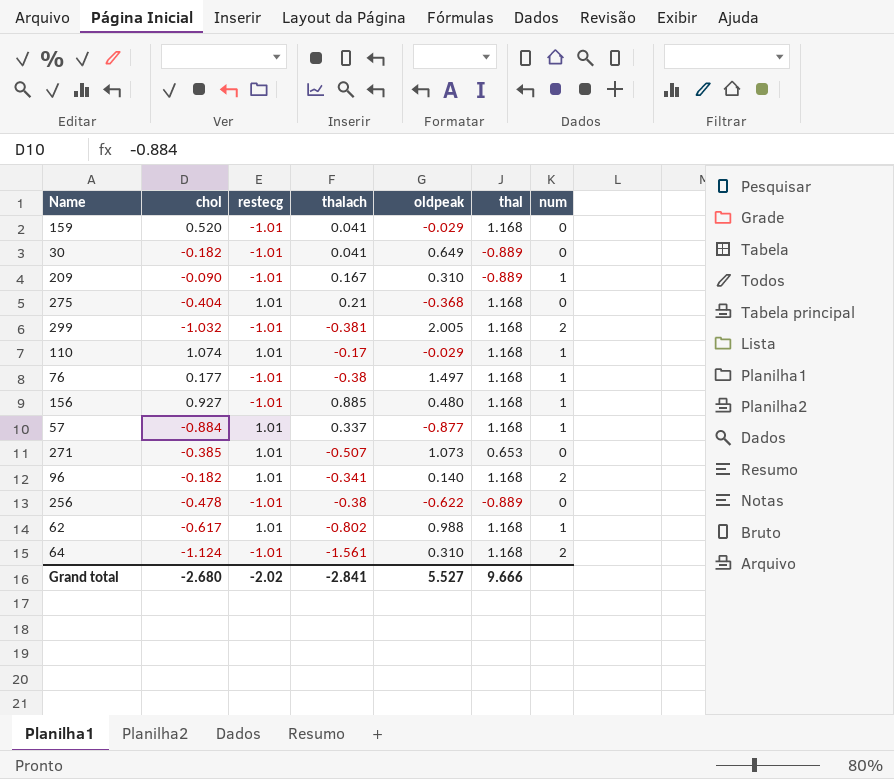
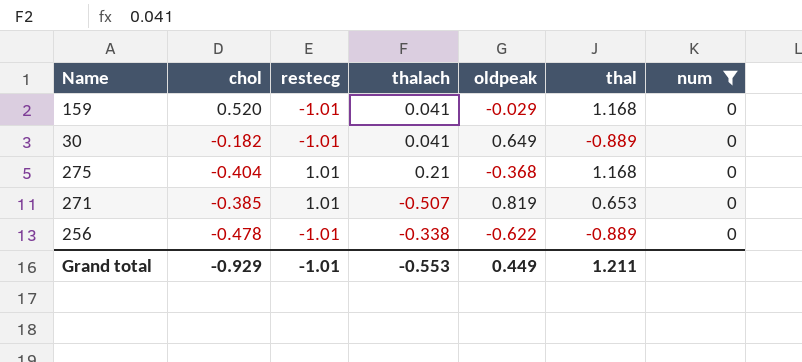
filter: none -> num = 0
271 | oldpeak: 1.073 -> 0.819
256 | thalach: -0.38 -> -0.338
Grand total | chol: -2.680 -> -0.929
Grand total | restecg: -2.02 -> -1.01
Grand total | thalach: -2.841 -> -0.553
Grand total | oldpeak: 5.527 -> 0.449
Grand total | thal: 9.666 -> 1.211

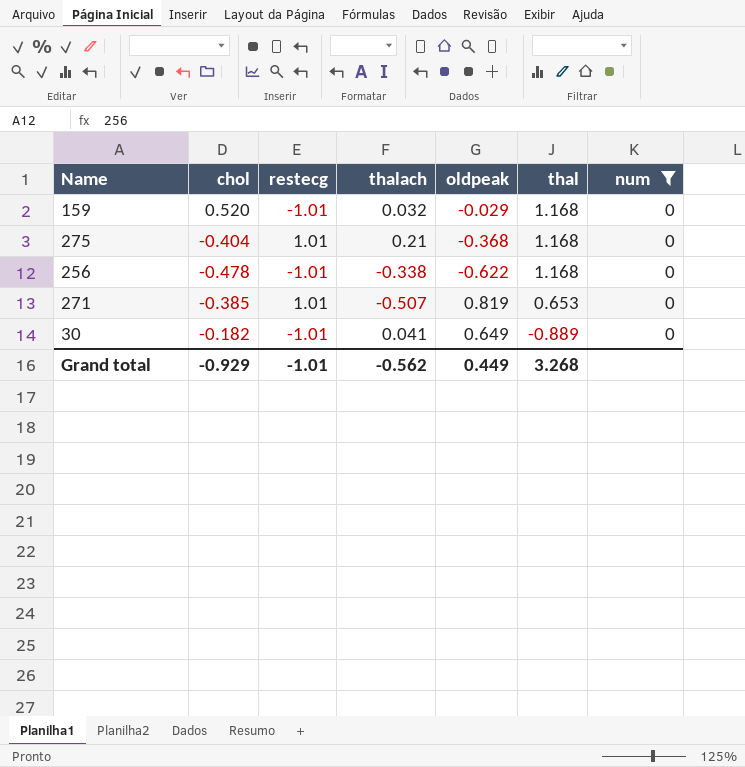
row order: none -> thal descending
159 | thalach: 0.041 -> 0.032
256 | thal: -0.889 -> 1.168
Grand total | thalach: -0.553 -> -0.562
Grand total | thal: 1.211 -> 3.268

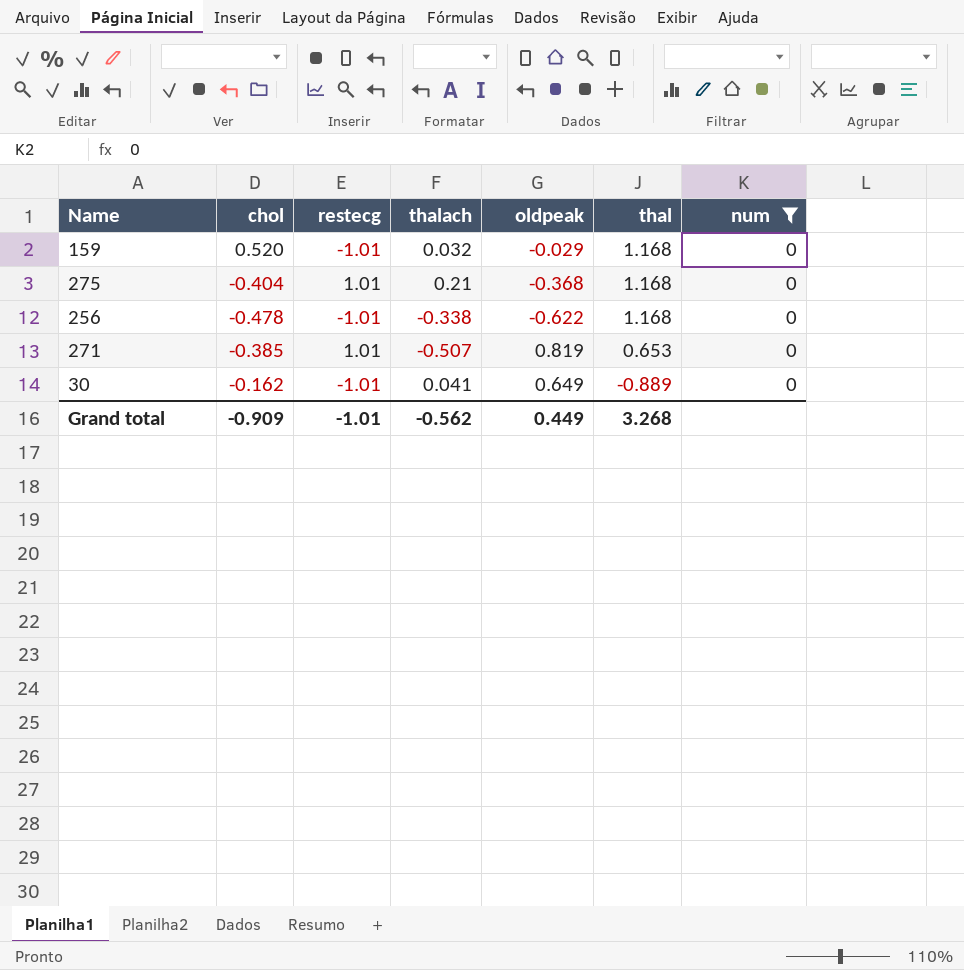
30 | chol: -0.182 -> -0.162
Grand total | chol: -0.929 -> -0.909

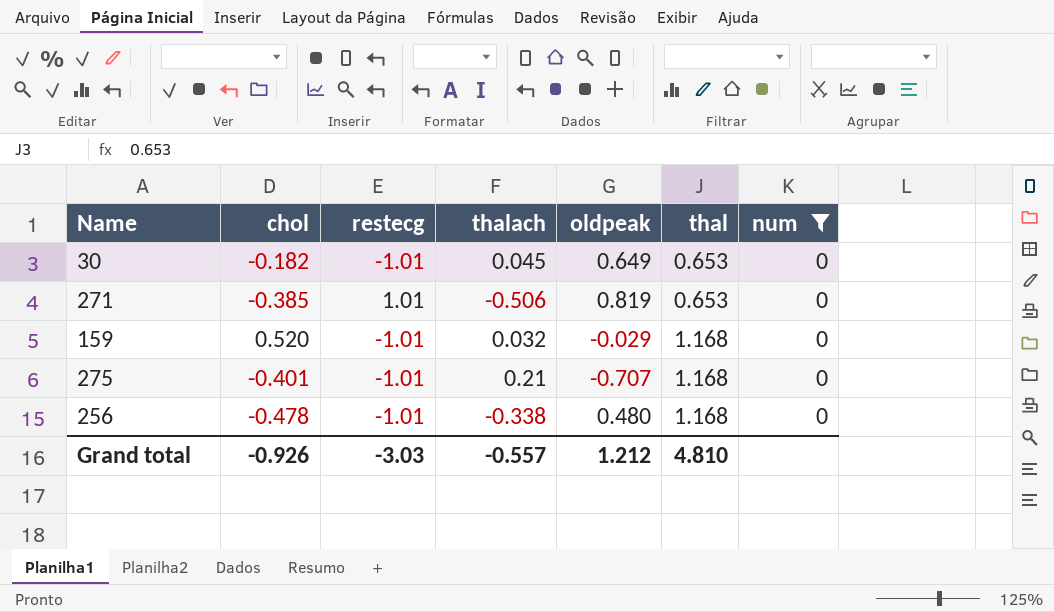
row order: thal descending -> thal ascending
30 | chol: -0.162 -> -0.182
30 | thalach: 0.041 -> 0.045
30 | thal: -0.889 -> 0.653
271 | thalach: -0.507 -> -0.506
275 | chol: -0.404 -> -0.401
275 | restecg: 1.01 -> -1.01
275 | oldpeak: -0.368 -> -0.707
256 | oldpeak: -0.622 -> 0.480
Grand total | chol: -0.909 -> -0.926
Grand total | restecg: -1.01 -> -3.03
Grand total | thalach: -0.562 -> -0.557
Grand total | oldpeak: 0.449 -> 1.212
Grand total | thal: 3.268 -> 4.810

